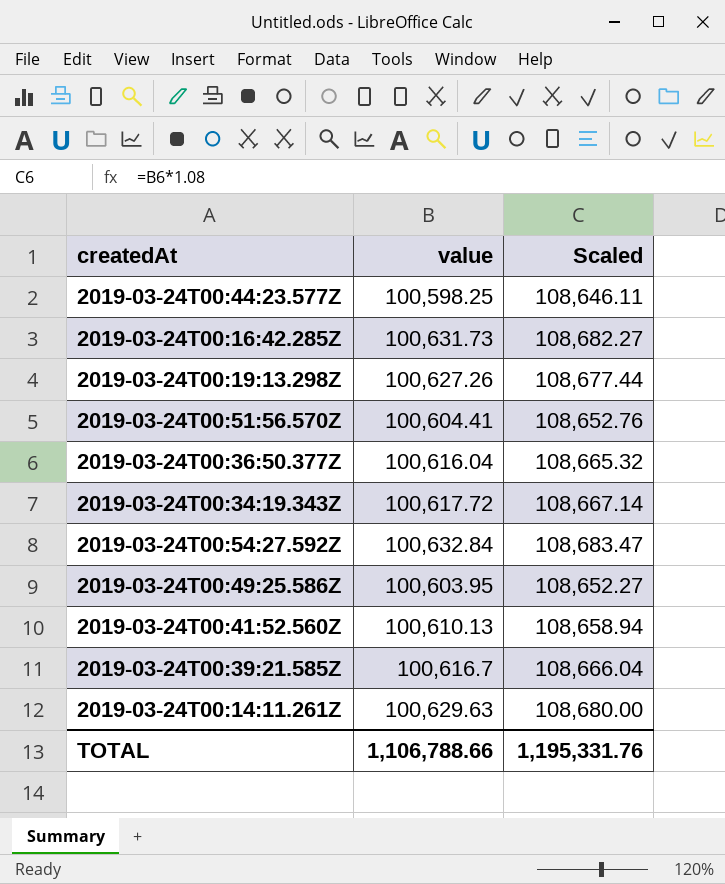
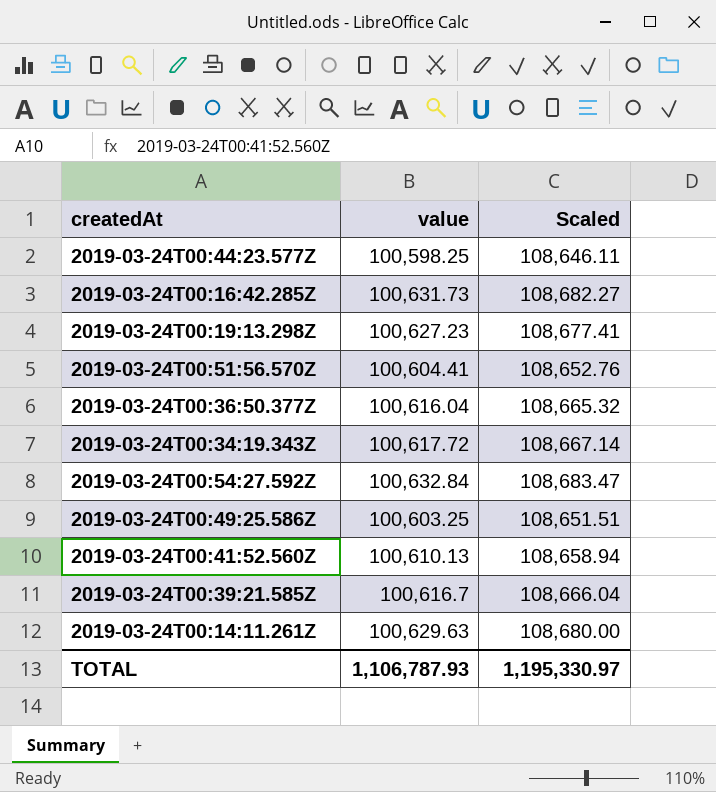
2019-03-24T00:19:13.298Z | value: 100,627.26 -> 100,627.23
2019-03-24T00:19:13.298Z | Scaled: 108,677.44 -> 108,677.41
2019-03-24T00:49:25.586Z | value: 100,603.95 -> 100,603.25
2019-03-24T00:49:25.586Z | Scaled: 108,652.27 -> 108,651.51
TOTAL | value: 1,106,788.66 -> 1,106,787.93
TOTAL | Scaled: 1,195,331.76 -> 1,195,330.97

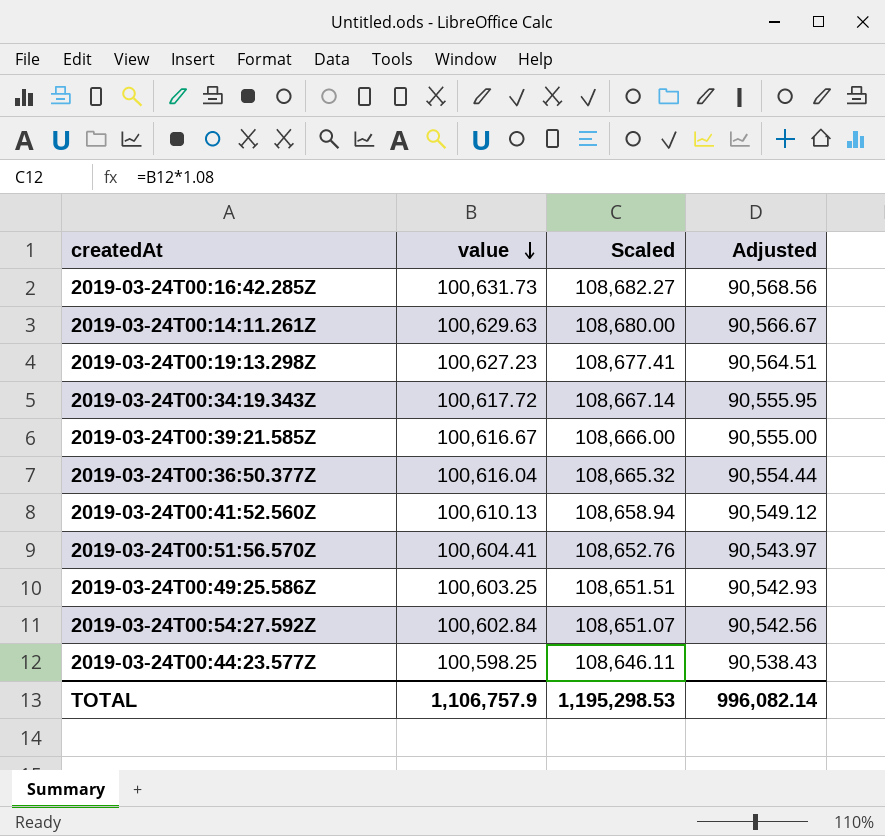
row order: none -> value descending
column Adjusted | formula: none -> [value] * 0.9
2019-03-24T00:39:21.585Z | value: 100,616.7 -> 100,616.67
2019-03-24T00:39:21.585Z | Scaled: 108,666.04 -> 108,666.00
2019-03-24T00:54:27.592Z | value: 100,632.84 -> 100,602.84
2019-03-24T00:54:27.592Z | Scaled: 108,683.47 -> 108,651.07
TOTAL | value: 1,106,787.93 -> 1,106,757.9
TOTAL | Scaled: 1,195,330.97 -> 1,195,298.53

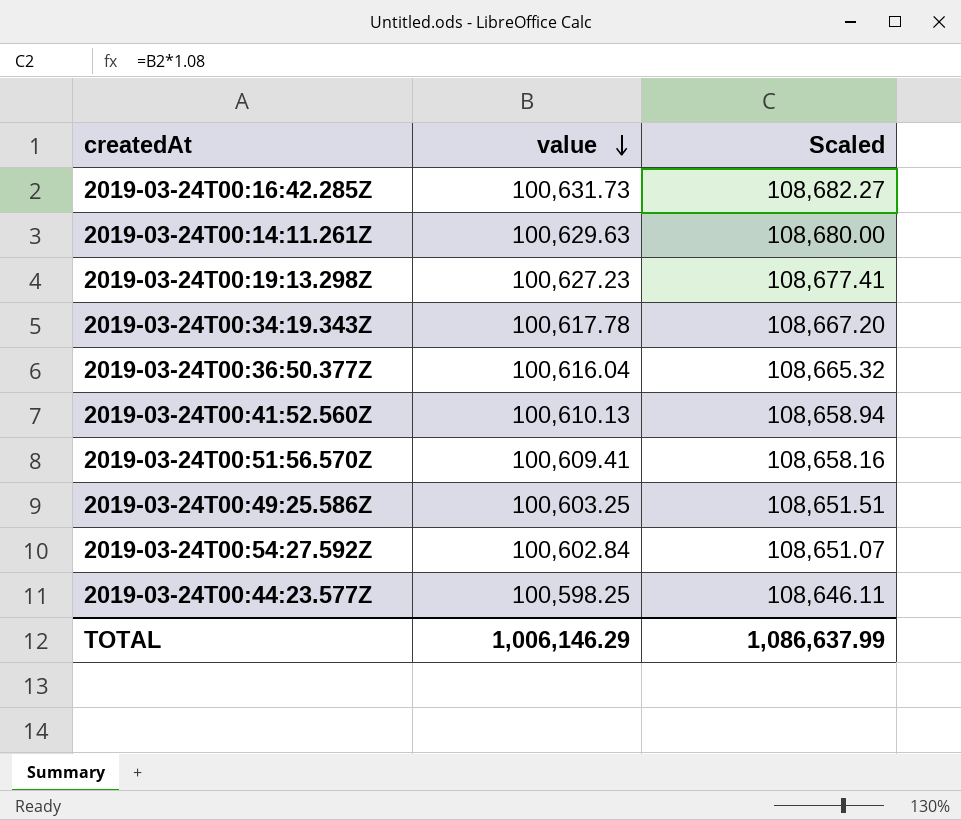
column Adjusted | formula: [value] * 0.9 -> none
row 2019-03-24T00:39:21.585Z: 100,616.67 | 108,666.00 | 90,555.00 -> none
2019-03-24T00:34:19.343Z | value: 100,617.72 -> 100,617.78
2019-03-24T00:34:19.343Z | Scaled: 108,667.14 -> 108,667.20
2019-03-24T00:51:56.570Z | value: 100,604.41 -> 100,609.41
2019-03-24T00:51:56.570Z | Scaled: 108,652.76 -> 108,658.16
TOTAL | value: 1,106,757.9 -> 1,006,146.29
TOTAL | Scaled: 1,195,298.53 -> 1,086,637.99

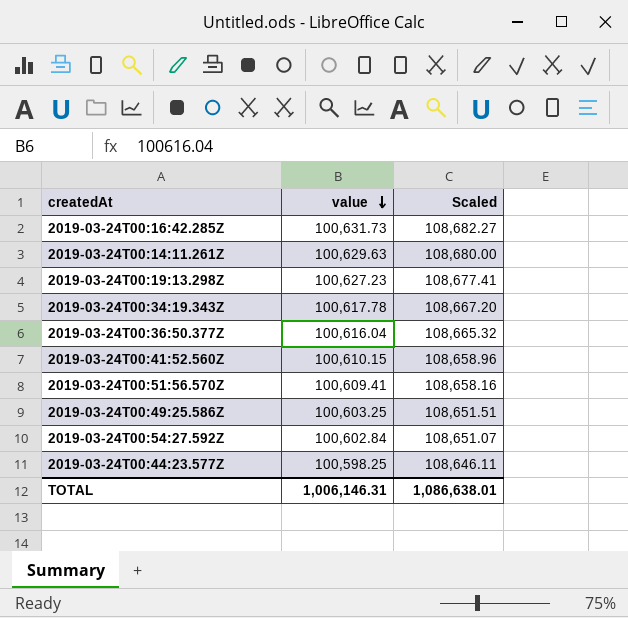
2019-03-24T00:41:52.560Z | value: 100,610.13 -> 100,610.15
2019-03-24T00:41:52.560Z | Scaled: 108,658.94 -> 108,658.96
TOTAL | value: 1,006,146.29 -> 1,006,146.31
TOTAL | Scaled: 1,086,637.99 -> 1,086,638.01

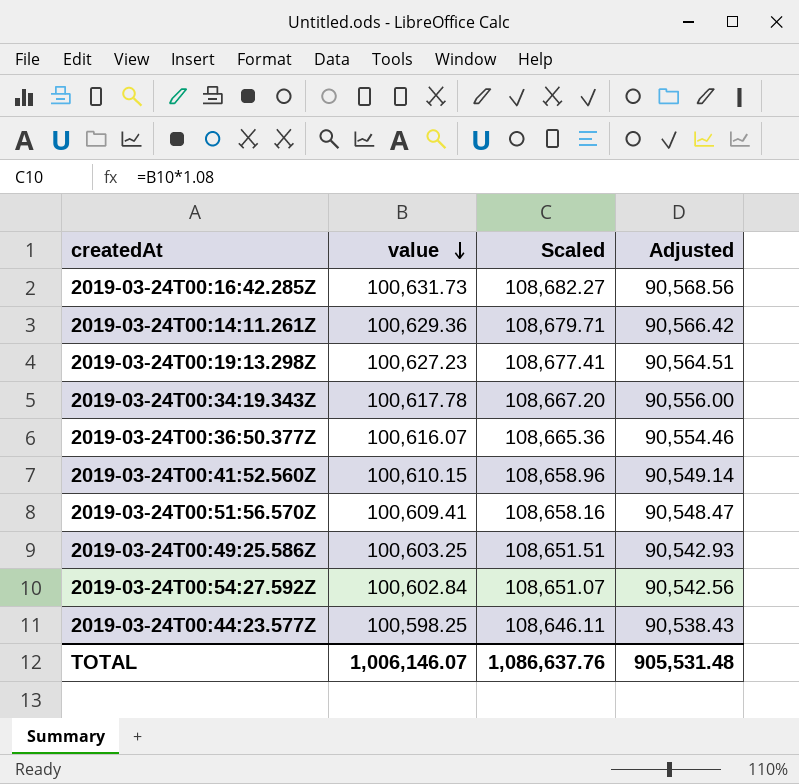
column Adjusted | formula: none -> [value] * 0.9
2019-03-24T00:14:11.261Z | value: 100,629.63 -> 100,629.36
2019-03-24T00:14:11.261Z | Scaled: 108,680.00 -> 108,679.71
2019-03-24T00:36:50.377Z | value: 100,616.04 -> 100,616.07
2019-03-24T00:36:50.377Z | Scaled: 108,665.32 -> 108,665.36
TOTAL | value: 1,006,146.31 -> 1,006,146.07
TOTAL | Scaled: 1,086,638.01 -> 1,086,637.76

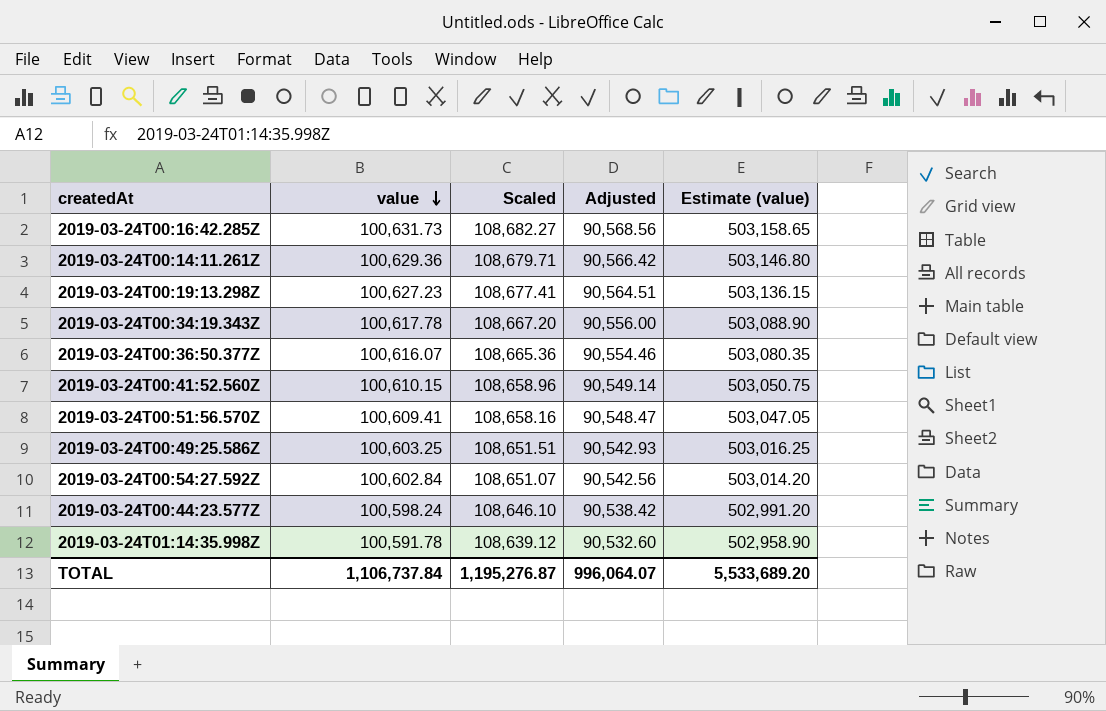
column Estimate (value) | formula: none -> [value] * 5
2019-03-24T00:44:23.577Z | value: 100,598.25 -> 100,598.24
2019-03-24T00:44:23.577Z | Scaled: 108,646.11 -> 108,646.10
2019-03-24T00:44:23.577Z | Adjusted: 90,538.43 -> 90,538.42
row 2019-03-24T01:14:35.998Z: none -> 100,591.78 | 108,639.12 | 90,532.60 | 502,958.90
TOTAL | value: 1,006,146.07 -> 1,106,737.84
TOTAL | Scaled: 1,086,637.76 -> 1,195,276.87
TOTAL | Adjusted: 905,531.48 -> 996,064.07

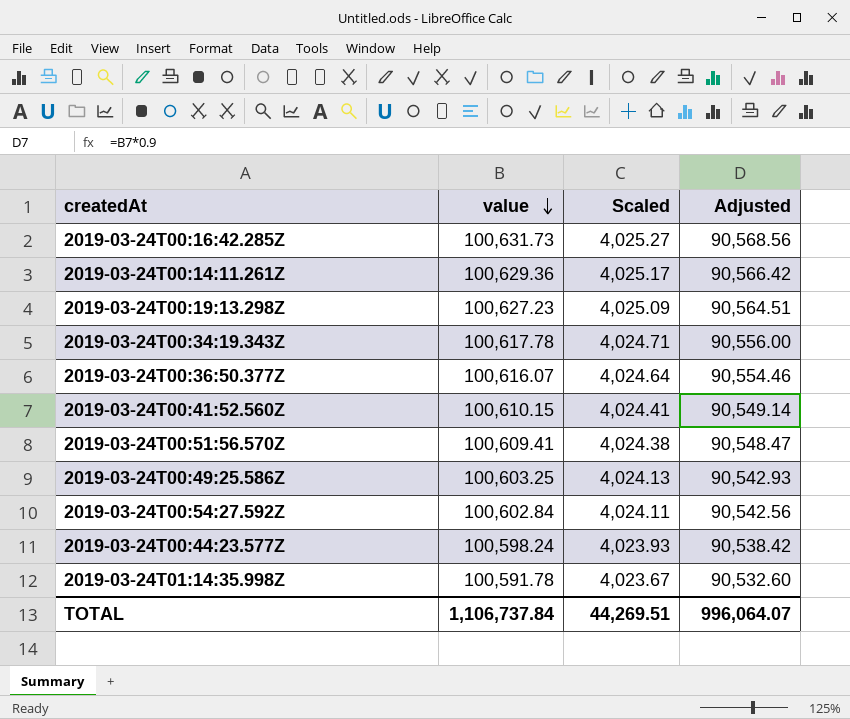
column Estimate (value) | formula: [value] * 5 -> none
column Scaled | formula: [value] * 1.08 -> [value] * 0.04
TOTAL | Scaled: 1,195,276.87 -> 44,269.51

